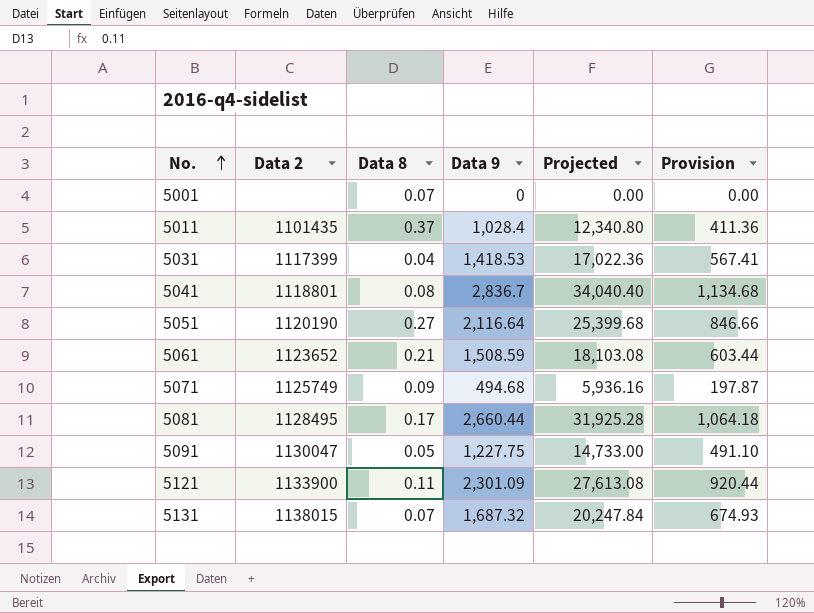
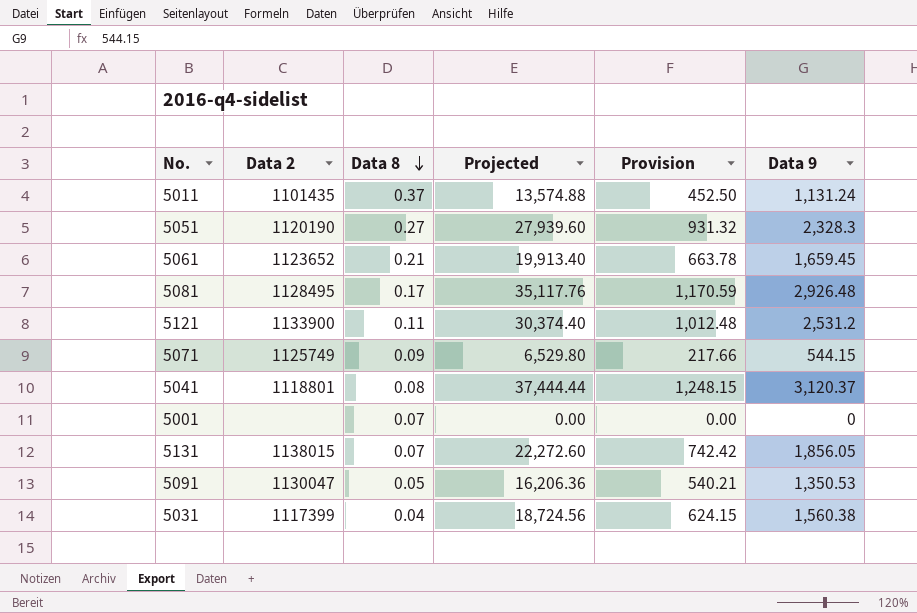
row order: No. ascending -> Data 8 descending
column Data 9 | position: 4 -> 6
5011 | Projected: 12,340.80 -> 13,574.88
5011 | Provision: 411.36 -> 452.50
5011 | Data 9: 1,028.4 -> 1,131.24
5051 | Projected: 25,399.68 -> 27,939.60
5051 | Provision: 846.66 -> 931.32
5051 | Data 9: 2,116.64 -> 2,328.3
5061 | Projected: 18,103.08 -> 19,913.40
5061 | Provision: 603.44 -> 663.78
5061 | Data 9: 1,508.59 -> 1,659.45
5081 | Projected: 31,925.28 -> 35,117.76
5081 | Provision: 1,064.18 -> 1,170.59
5081 | Data 9: 2,660.44 -> 2,926.48
5121 | Projected: 27,613.08 -> 30,374.40
5121 | Provision: 920.44 -> 1,012.48
5121 | Data 9: 2,301.09 -> 2,531.2
5071 | Projected: 5,936.16 -> 6,529.80
5071 | Provision: 197.87 -> 217.66
5071 | Data 9: 494.68 -> 544.15
5041 | Projected: 34,040.40 -> 37,444.44
5041 | Provision: 1,134.68 -> 1,248.15
5041 | Data 9: 2,836.7 -> 3,120.37
5131 | Projected: 20,247.84 -> 22,272.60
5131 | Provision: 674.93 -> 742.42
5131 | Data 9: 1,687.32 -> 1,856.05
5091 | Projected: 14,733.00 -> 16,206.36
5091 | Provision: 491.10 -> 540.21
5091 | Data 9: 1,227.75 -> 1,350.53
5031 | Projected: 17,022.36 -> 18,724.56
5031 | Provision: 567.41 -> 624.15
5031 | Data 9: 1,418.53 -> 1,560.38

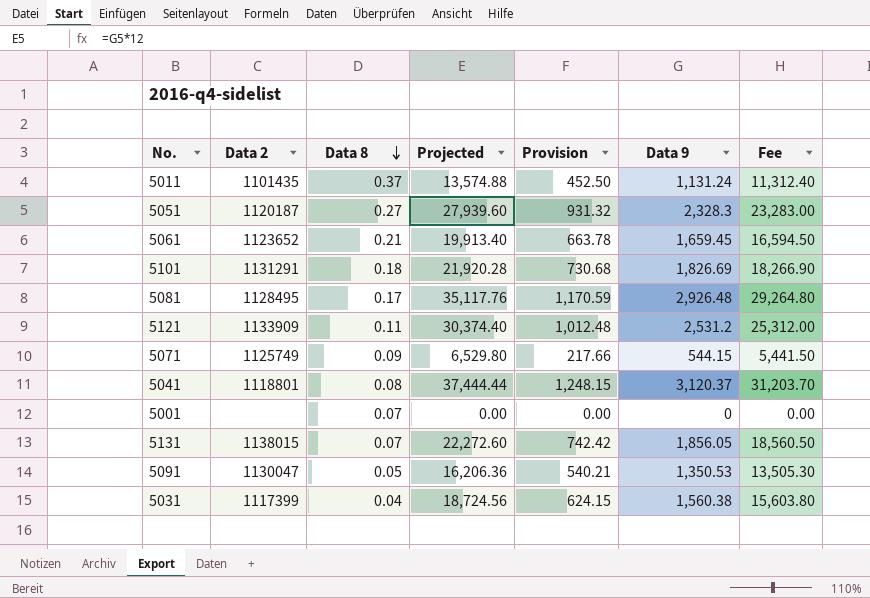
column Fee | formula: none -> [Data 9] * 10
5051 | Data 2: 1120190 -> 1120187
row 5101: none -> 1131291 | 0.18 | 21,920.28 | 730.68 | 1,826.69 | 18,266.90
5121 | Data 2: 1133900 -> 1133909

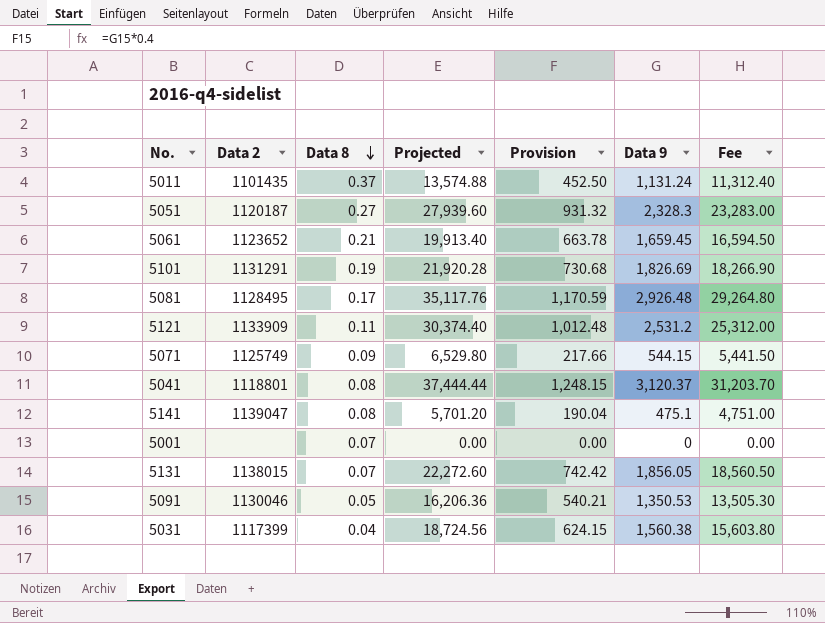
5101 | Data 8: 0.18 -> 0.19
row 5141: none -> 1139047 | 0.08 | 5,701.20 | 190.04 | 475.1 | 4,751.00
5091 | Data 2: 1130047 -> 1130046

